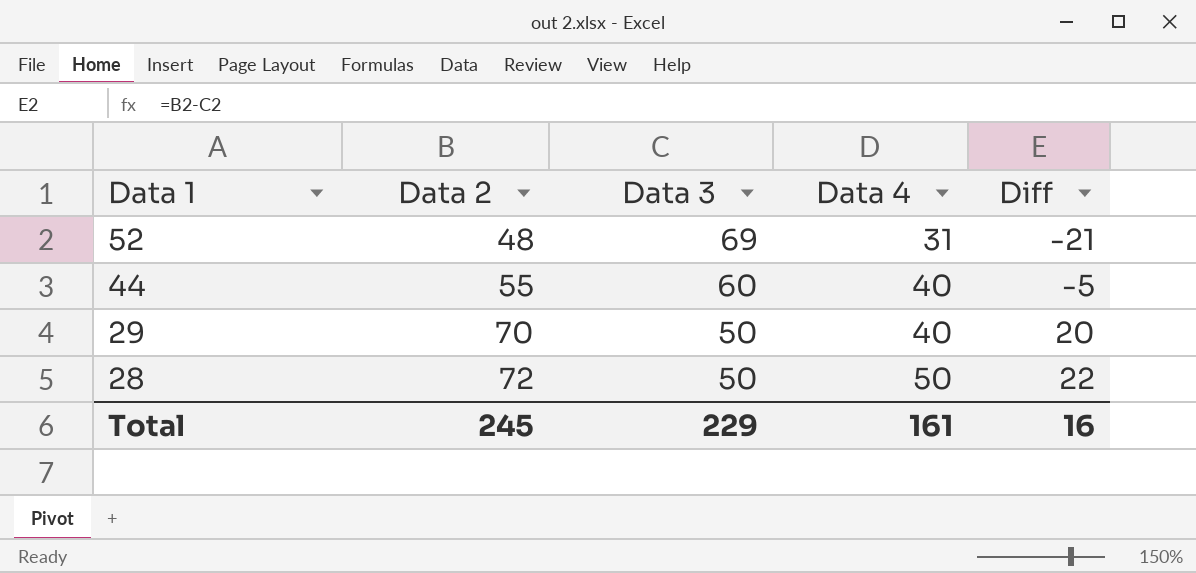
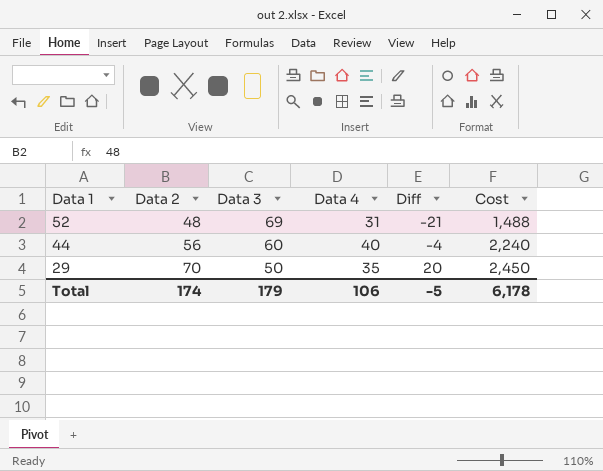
column Cost | formula: none -> [Data 2] * [Data 4]
row 28: 72 | 50 | 50 | 22 -> none
44 | Data 2: 55 -> 56
44 | Diff: -5 -> -4
29 | Data 4: 40 -> 35
Total | Data 2: 245 -> 174
Total | Data 3: 229 -> 179
Total | Data 4: 161 -> 106
Total | Diff: 16 -> -5

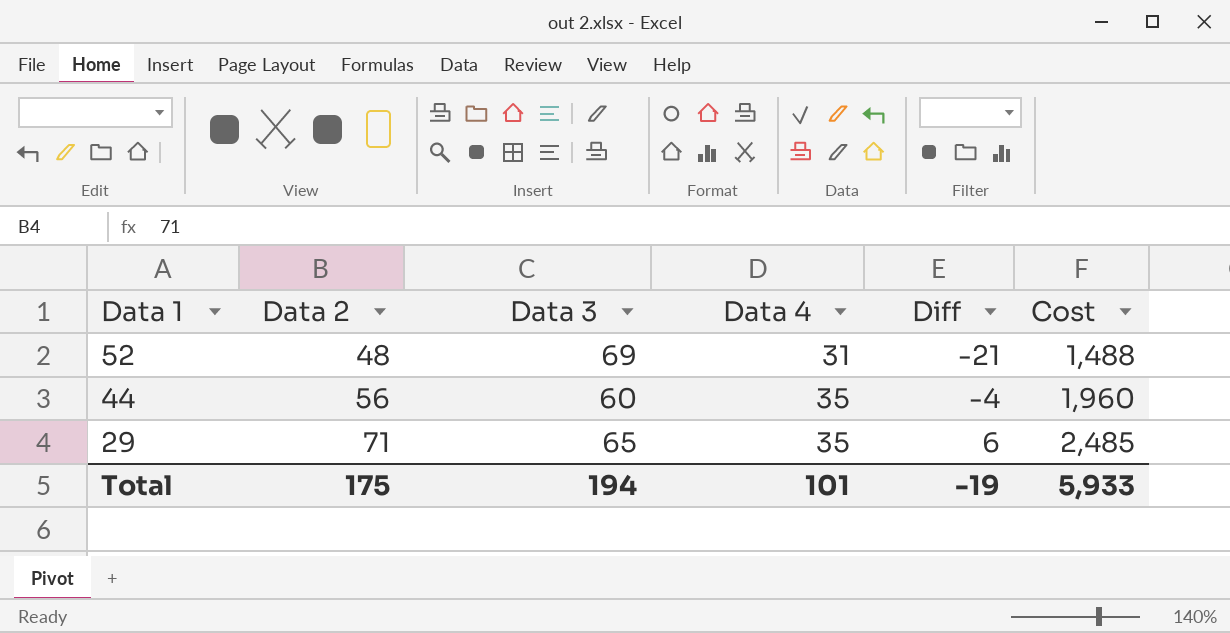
44 | Data 4: 40 -> 35
44 | Cost: 2,240 -> 1,960
29 | Data 2: 70 -> 71
29 | Data 3: 50 -> 65
29 | Diff: 20 -> 6
29 | Cost: 2,450 -> 2,485
Total | Data 2: 174 -> 175
Total | Data 3: 179 -> 194
Total | Data 4: 106 -> 101
Total | Diff: -5 -> -19
Total | Cost: 6,178 -> 5,933

